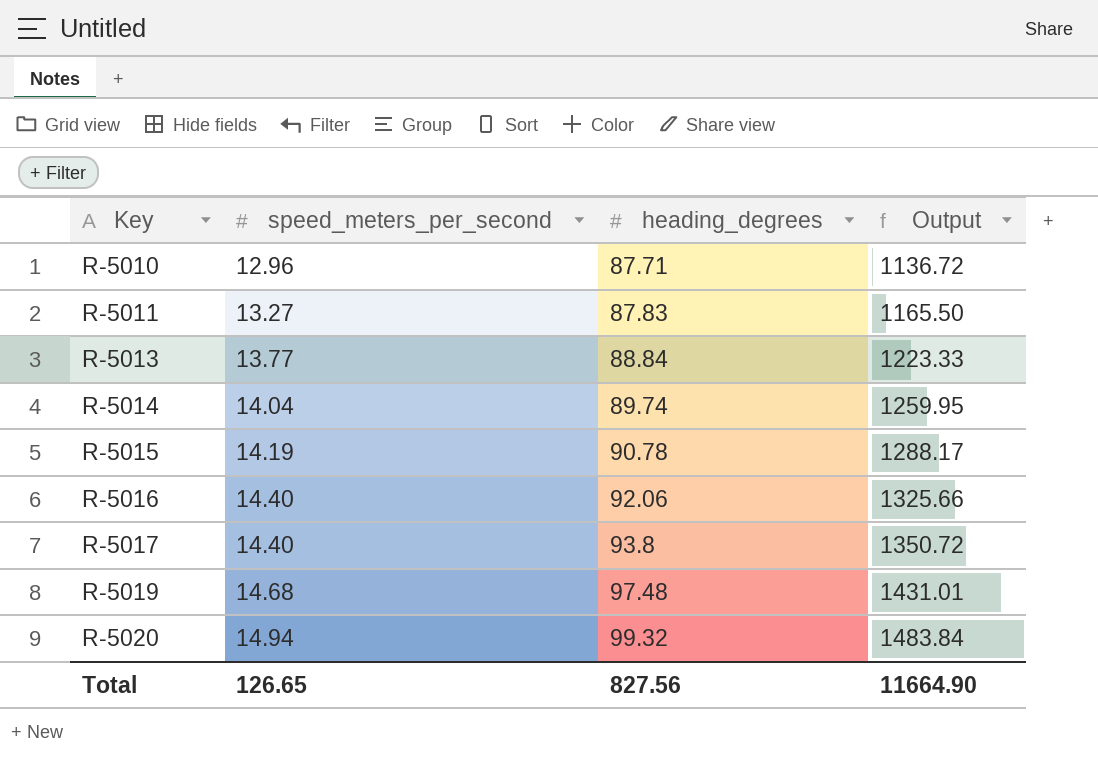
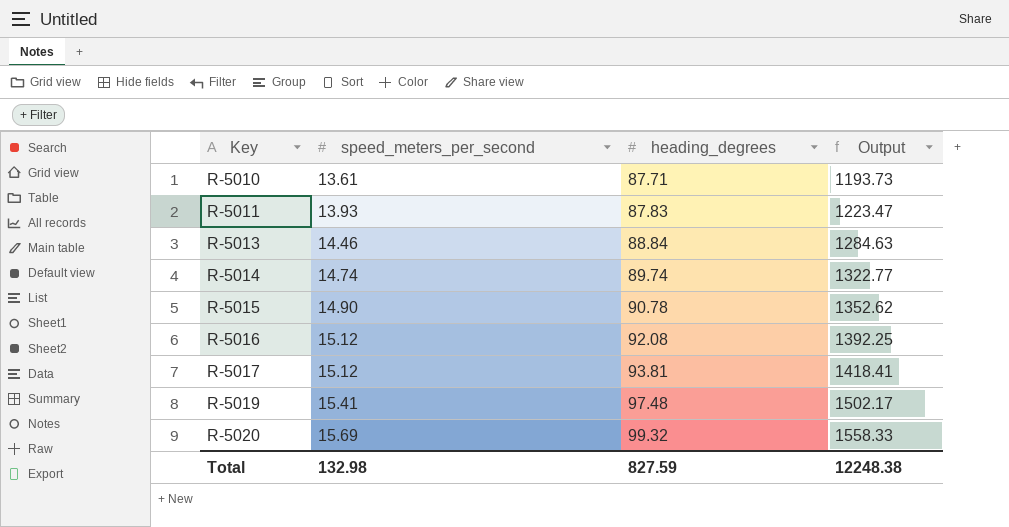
R-5010 | speed_meters_per_second: 12.96 -> 13.61
R-5010 | Output: 1136.72 -> 1193.73
R-5011 | speed_meters_per_second: 13.27 -> 13.93
R-5011 | Output: 1165.50 -> 1223.47
R-5013 | speed_meters_per_second: 13.77 -> 14.46
R-5013 | Output: 1223.33 -> 1284.63
R-5014 | speed_meters_per_second: 14.04 -> 14.74
R-5014 | Output: 1259.95 -> 1322.77
R-5015 | speed_meters_per_second: 14.19 -> 14.90
R-5015 | Output: 1288.17 -> 1352.62
R-5016 | speed_meters_per_second: 14.40 -> 15.12
R-5016 | heading_degrees: 92.06 -> 92.08
R-5016 | Output: 1325.66 -> 1392.25
R-5017 | speed_meters_per_second: 14.40 -> 15.12
R-5017 | heading_degrees: 93.8 -> 93.81
R-5017 | Output: 1350.72 -> 1418.41
R-5019 | speed_meters_per_second: 14.68 -> 15.41
R-5019 | Output: 1431.01 -> 1502.17
R-5020 | speed_meters_per_second: 14.94 -> 15.69
R-5020 | Output: 1483.84 -> 1558.33
Total | speed_meters_per_second: 126.65 -> 132.98
Total | heading_degrees: 827.56 -> 827.59
Total | Output: 11664.90 -> 12248.38

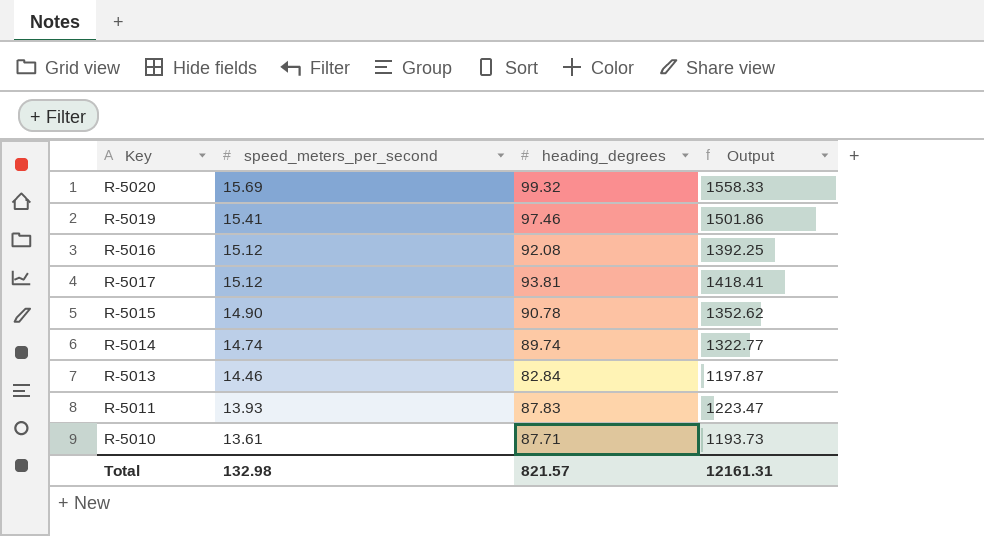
row order: Key ascending -> speed_meters_per_second descending
R-5019 | heading_degrees: 97.48 -> 97.46
R-5019 | Output: 1502.17 -> 1501.86
R-5013 | heading_degrees: 88.84 -> 82.84
R-5013 | Output: 1284.63 -> 1197.87
Total | heading_degrees: 827.59 -> 821.57
Total | Output: 12248.38 -> 12161.31

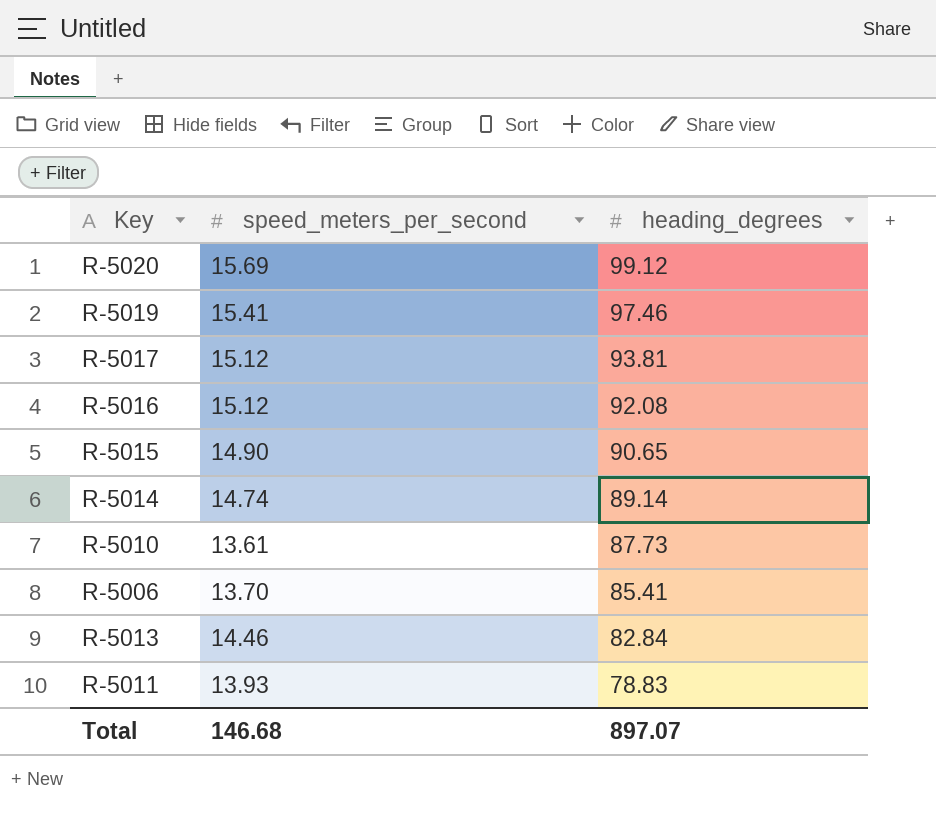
row order: speed_meters_per_second descending -> heading_degrees descending
column Output | formula: [speed_meters_per_second] * [heading_degrees] -> none
R-5020 | heading_degrees: 99.32 -> 99.12
R-5015 | heading_degrees: 90.78 -> 90.65
R-5014 | heading_degrees: 89.74 -> 89.14
R-5010 | heading_degrees: 87.71 -> 87.73
row R-5006: none -> 13.70 | 85.41
R-5011 | heading_degrees: 87.83 -> 78.83
Total | speed_meters_per_second: 132.98 -> 146.68
Total | heading_degrees: 821.57 -> 897.07

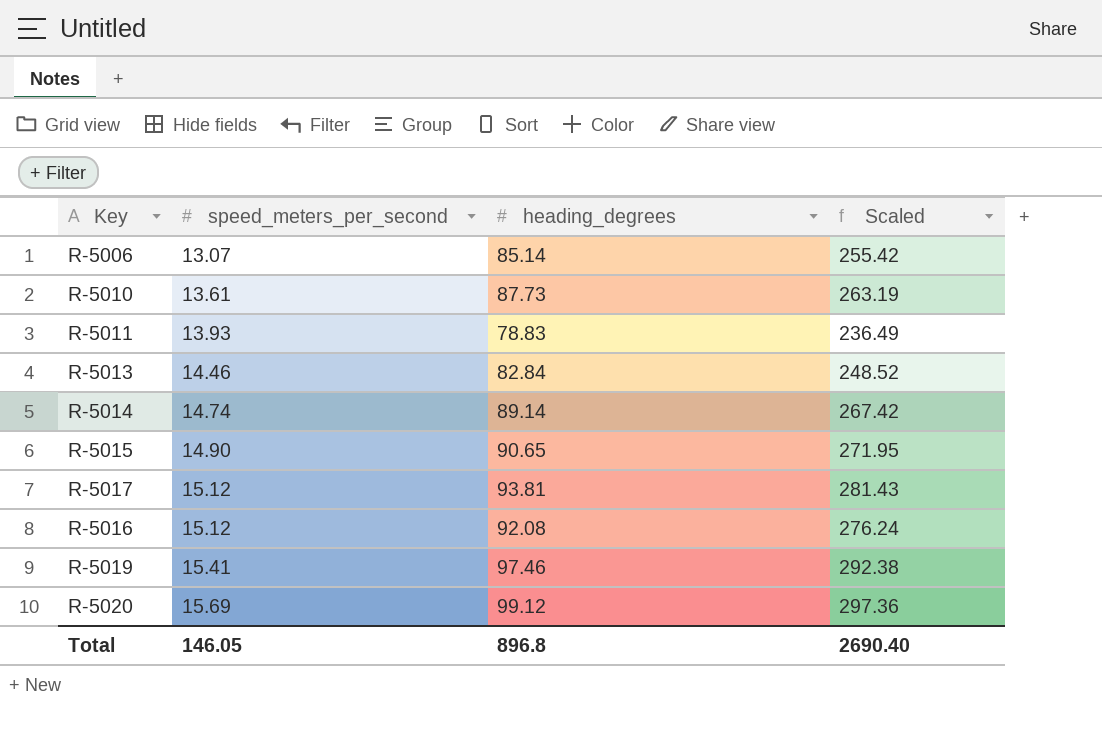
row order: heading_degrees descending -> speed_meters_per_second ascending
column Scaled | formula: none -> [heading_degrees] * 3
R-5006 | speed_meters_per_second: 13.70 -> 13.07
R-5006 | heading_degrees: 85.41 -> 85.14
Total | speed_meters_per_second: 146.68 -> 146.05
Total | heading_degrees: 897.07 -> 896.8

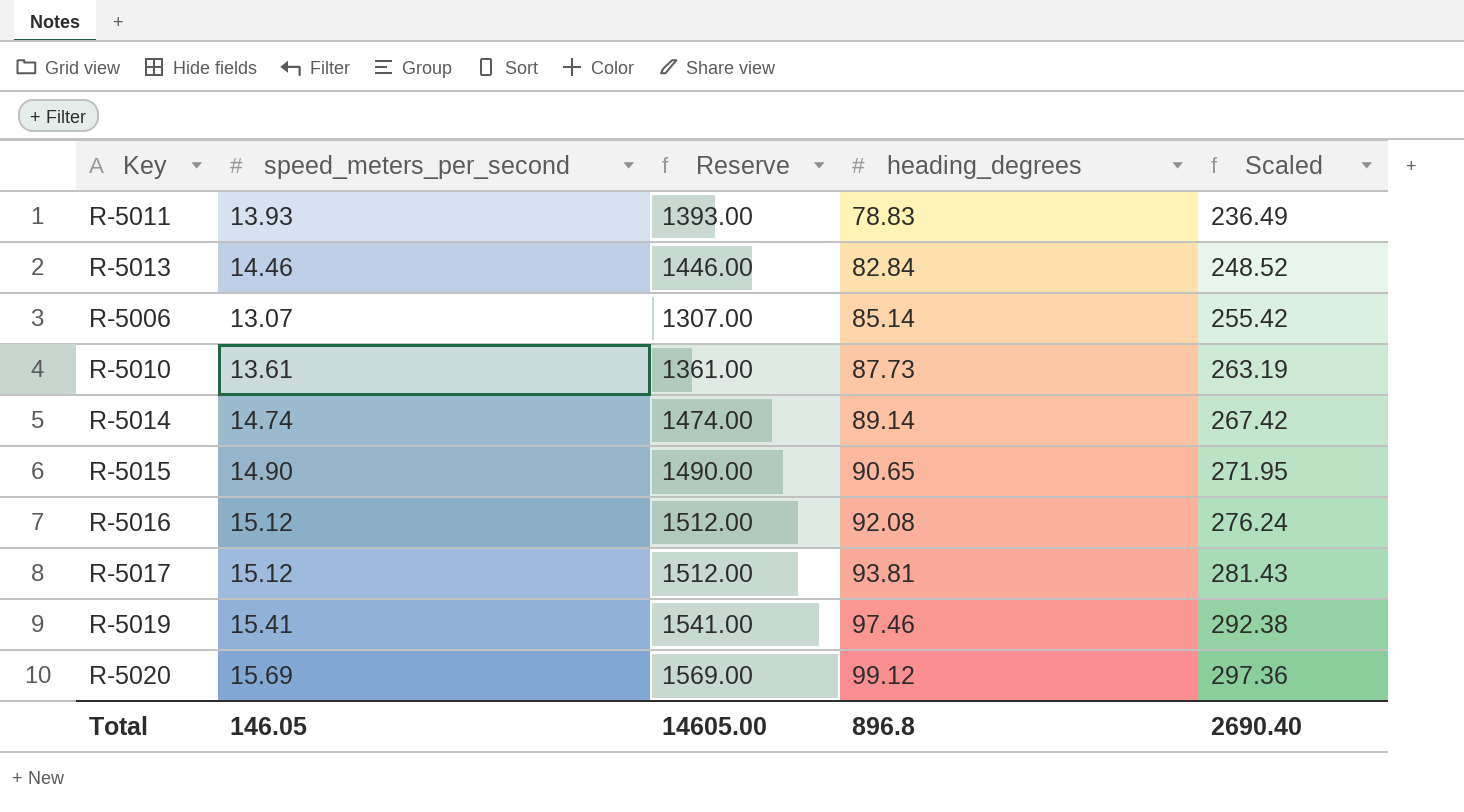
row order: speed_meters_per_second ascending -> heading_degrees ascending
column Reserve | formula: none -> [speed_meters_per_second] * 100

